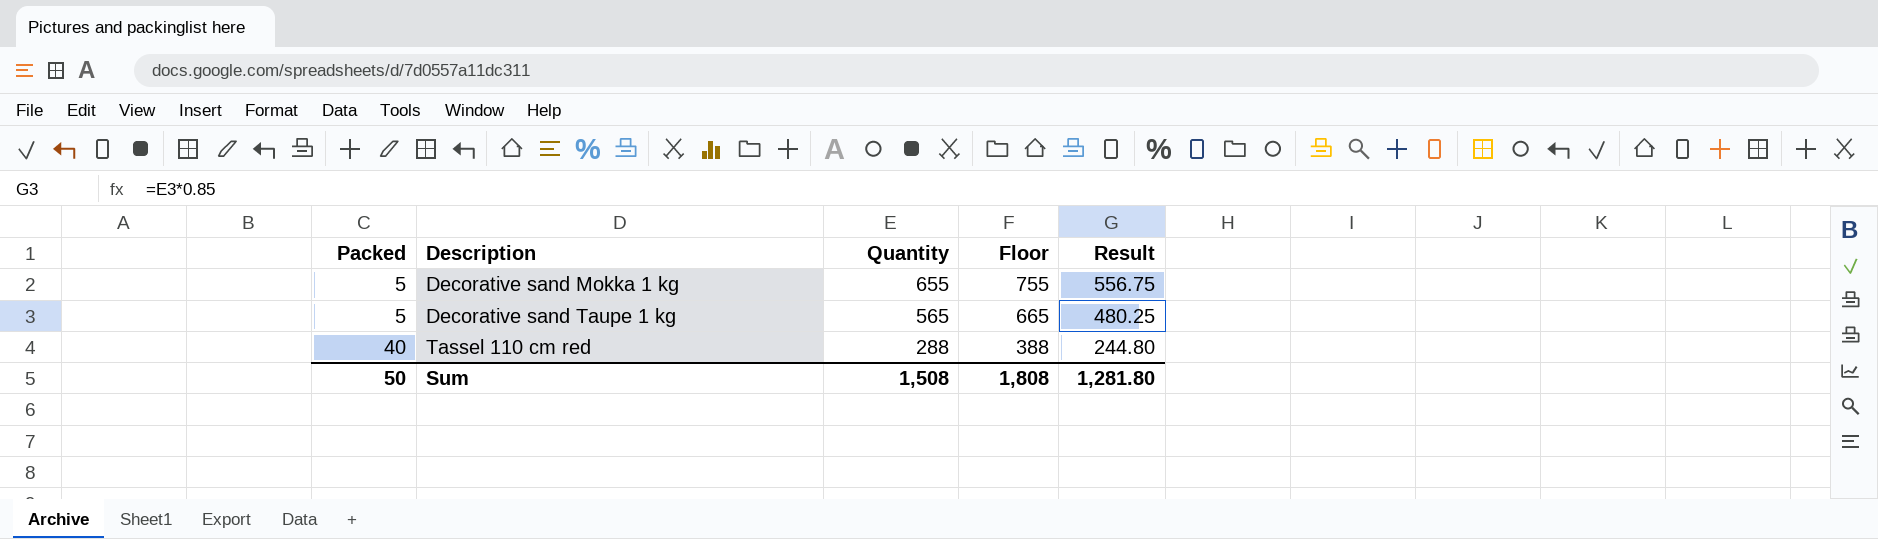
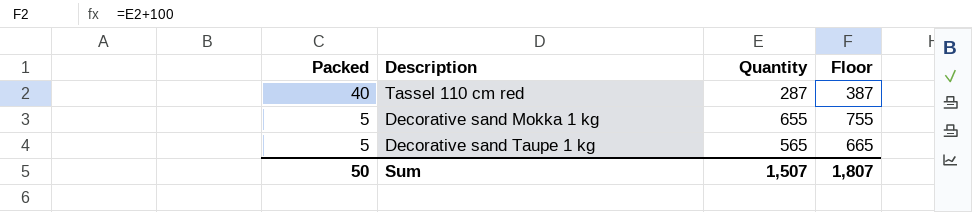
row order: Packed ascending -> Packed descending
column Result | formula: [Quantity] * 0.85 -> none
Tassel 110 cm red | Quantity: 288 -> 287
Tassel 110 cm red | Floor: 388 -> 387
Sum | Quantity: 1,508 -> 1,507
Sum | Floor: 1,808 -> 1,807

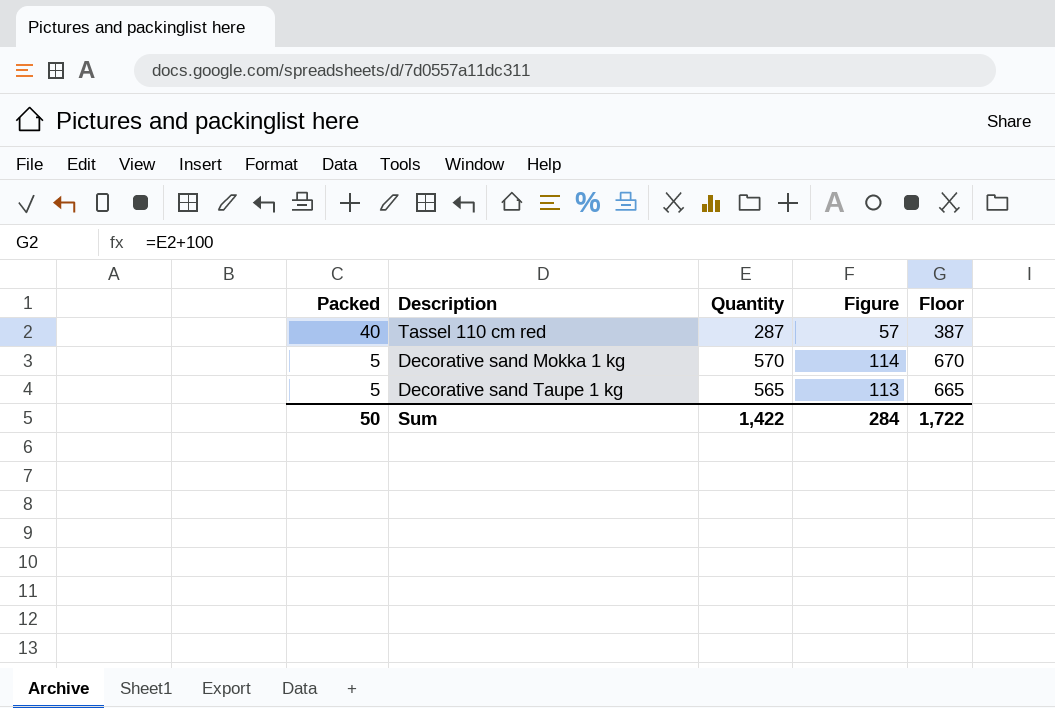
column Figure | formula: none -> [Quantity] * 0.2
Decorative sand Mokka 1 kg | Quantity: 655 -> 570
Decorative sand Mokka 1 kg | Floor: 755 -> 670
Sum | Quantity: 1,507 -> 1,422
Sum | Floor: 1,807 -> 1,722

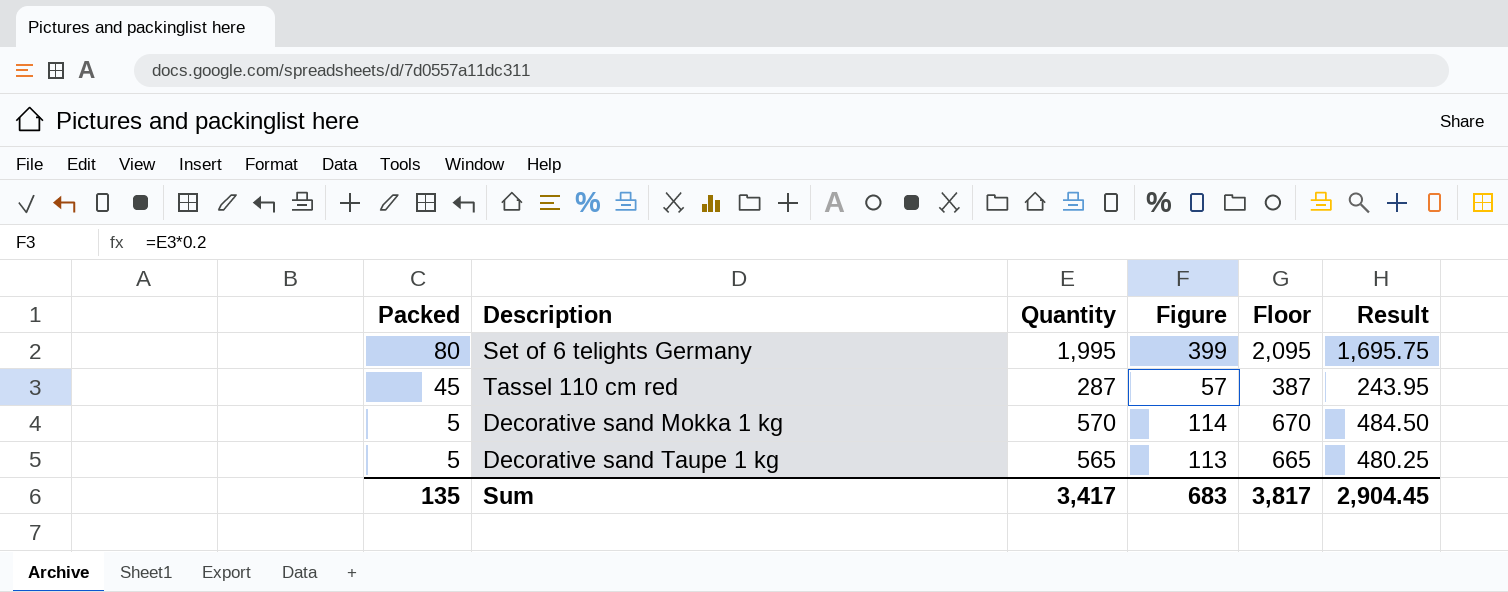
column Result | formula: none -> [Quantity] * 0.85
row Set of 6 telights Germany: none -> 80 | 1,995 | 399 | 2,095 | 1,695.75
Tassel 110 cm red | Packed: 40 -> 45
Sum | Packed: 50 -> 135
Sum | Quantity: 1,422 -> 3,417
Sum | Figure: 284 -> 683
Sum | Floor: 1,722 -> 3,817

